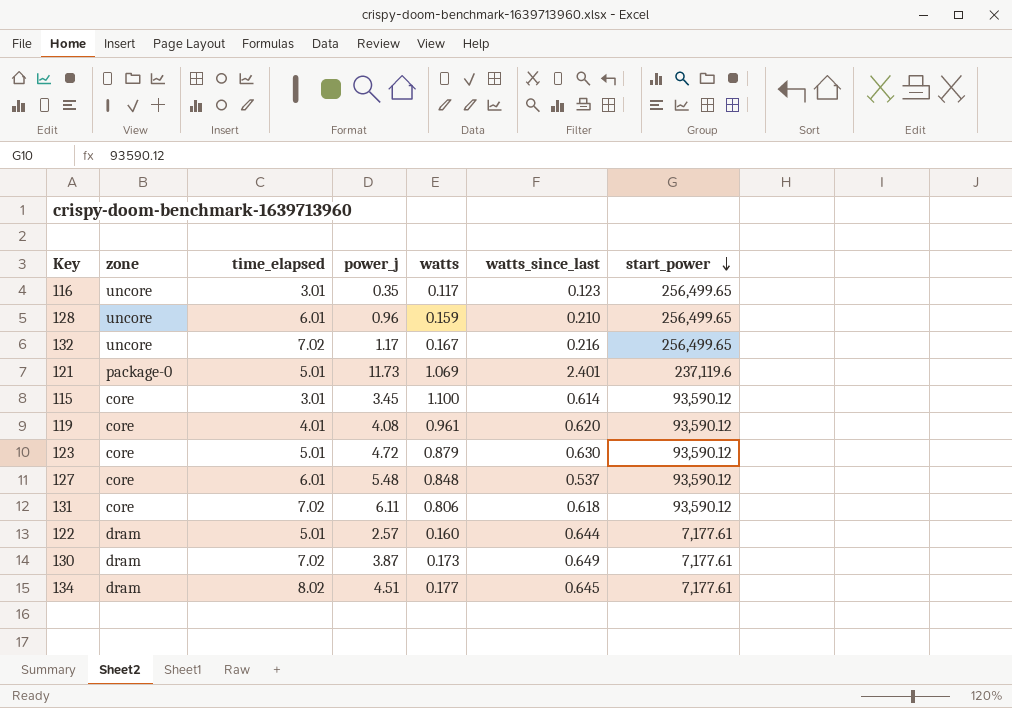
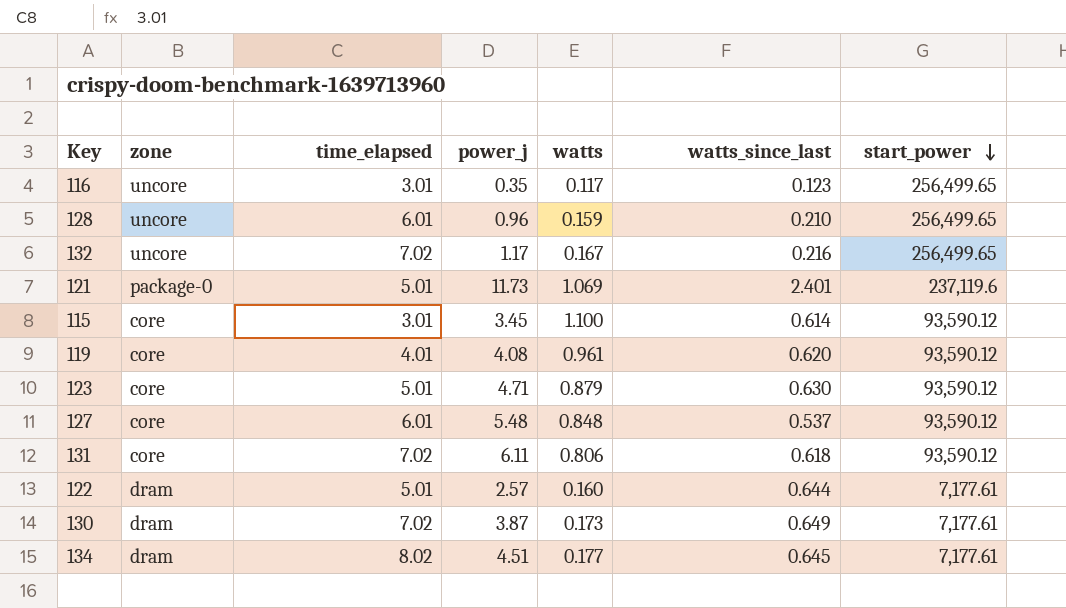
123 | power_j: 4.72 -> 4.71

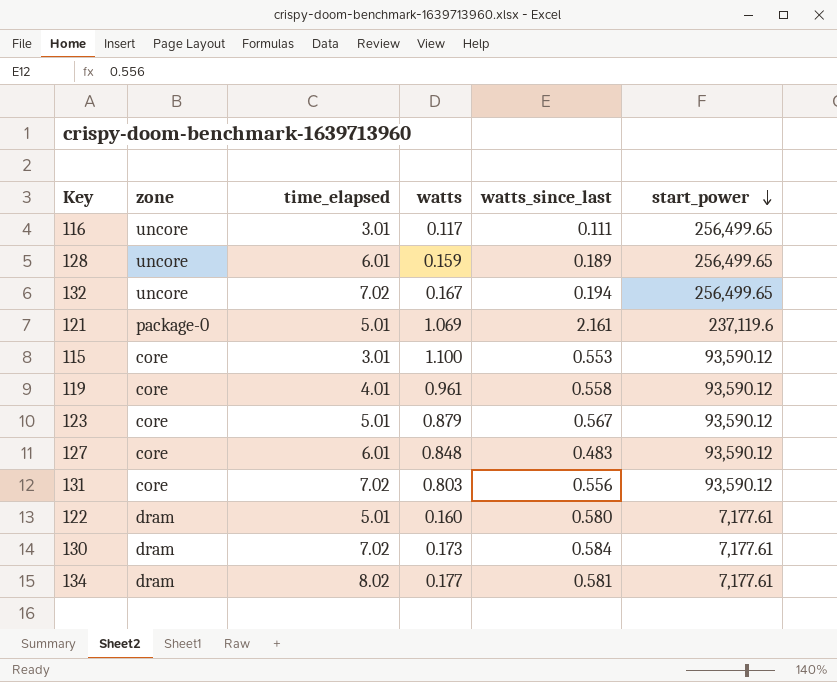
column power_j | position: 4 -> none
116 | watts_since_last: 0.123 -> 0.111
128 | watts_since_last: 0.210 -> 0.189
132 | watts_since_last: 0.216 -> 0.194
121 | watts_since_last: 2.401 -> 2.161
115 | watts_since_last: 0.614 -> 0.553
119 | watts_since_last: 0.620 -> 0.558
123 | watts_since_last: 0.630 -> 0.567
127 | watts_since_last: 0.537 -> 0.483
131 | watts: 0.806 -> 0.803
131 | watts_since_last: 0.618 -> 0.556
122 | watts_since_last: 0.644 -> 0.580
130 | watts_since_last: 0.649 -> 0.584
134 | watts_since_last: 0.645 -> 0.581

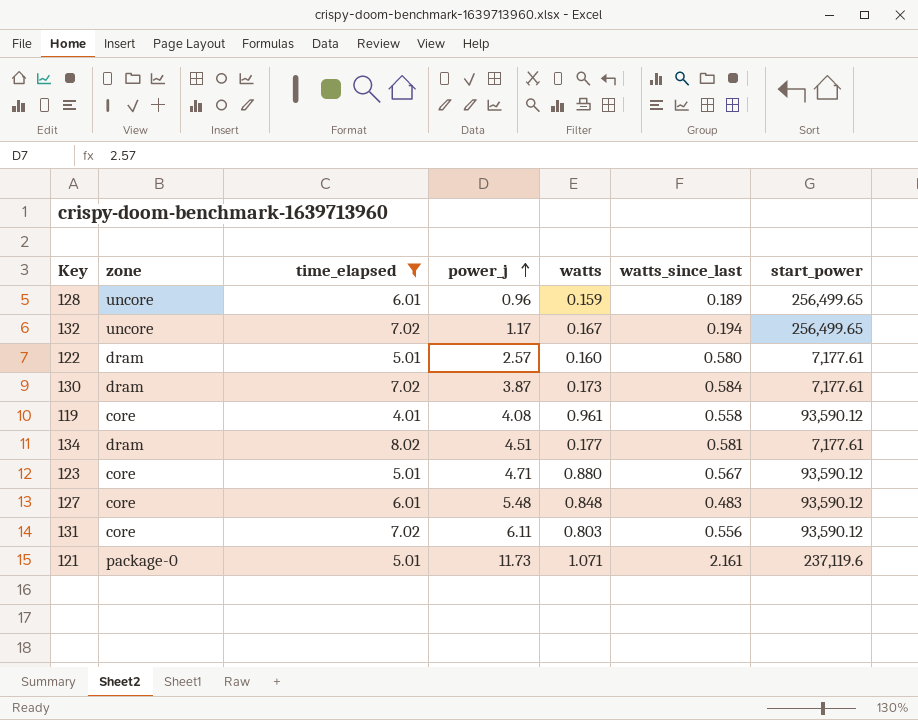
filter: none -> time_elapsed != 3.01
row order: start_power descending -> power_j ascending
column power_j | position: none -> 4
123 | watts: 0.879 -> 0.880
121 | watts: 1.069 -> 1.071

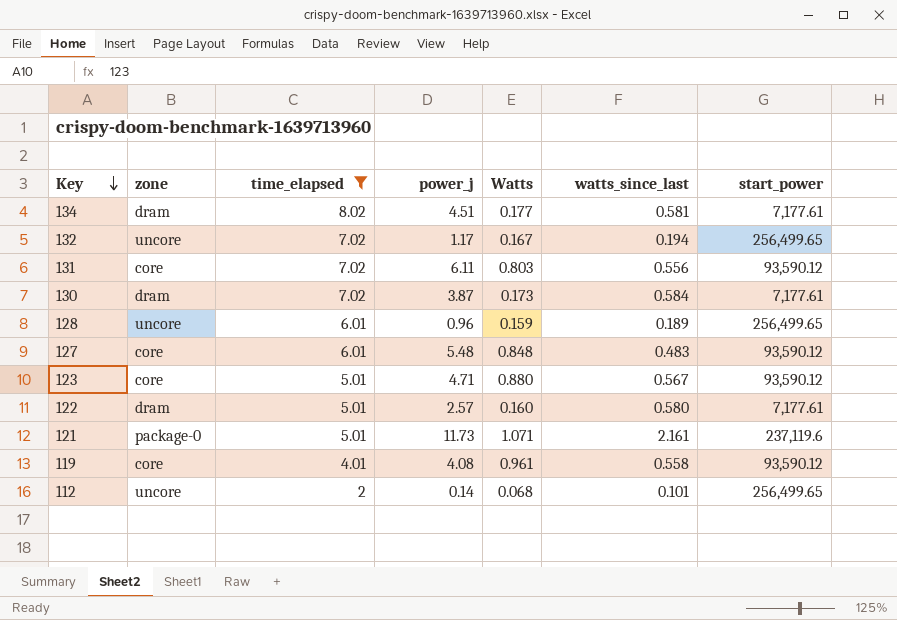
row order: power_j ascending -> Key descending
column name: watts -> Watts
row 112: none -> uncore | 2 | 0.14 | 0.068 | 0.101 | 256,499.65

